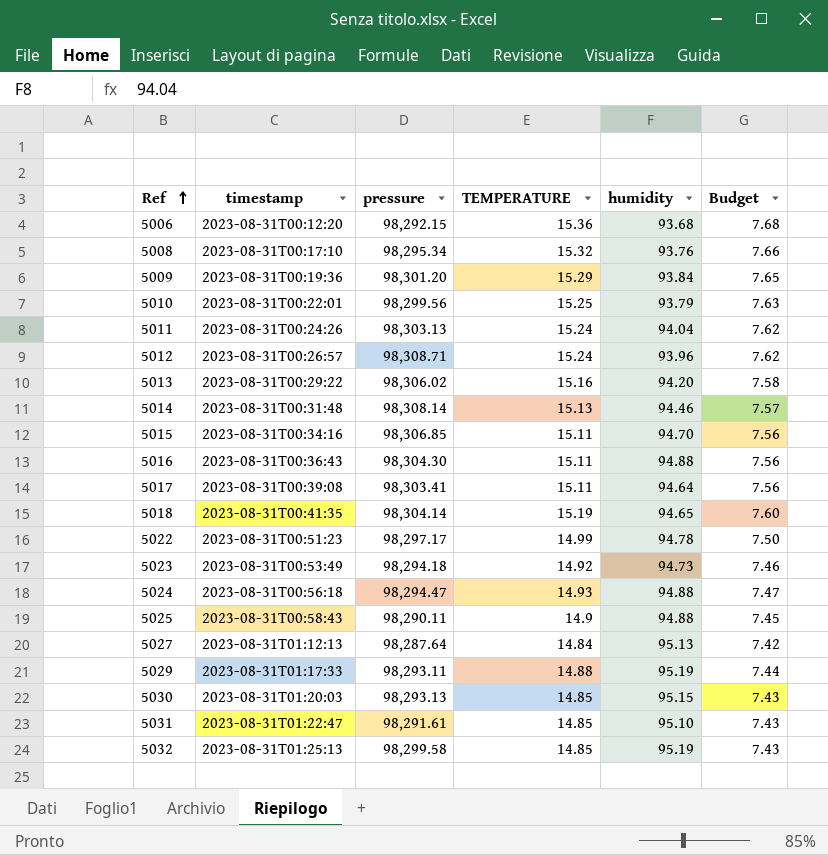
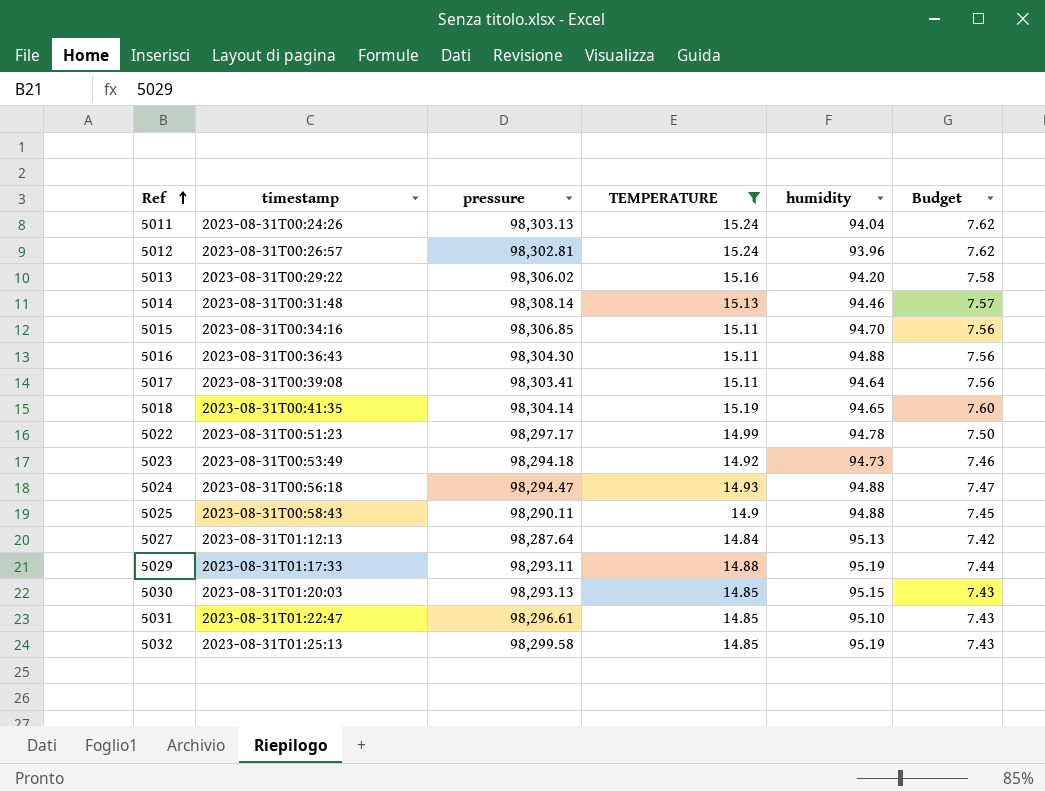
filter: none -> TEMPERATURE <= 15.24
5012 | pressure: 98,308.71 -> 98,302.81
5031 | pressure: 98,291.61 -> 98,296.61

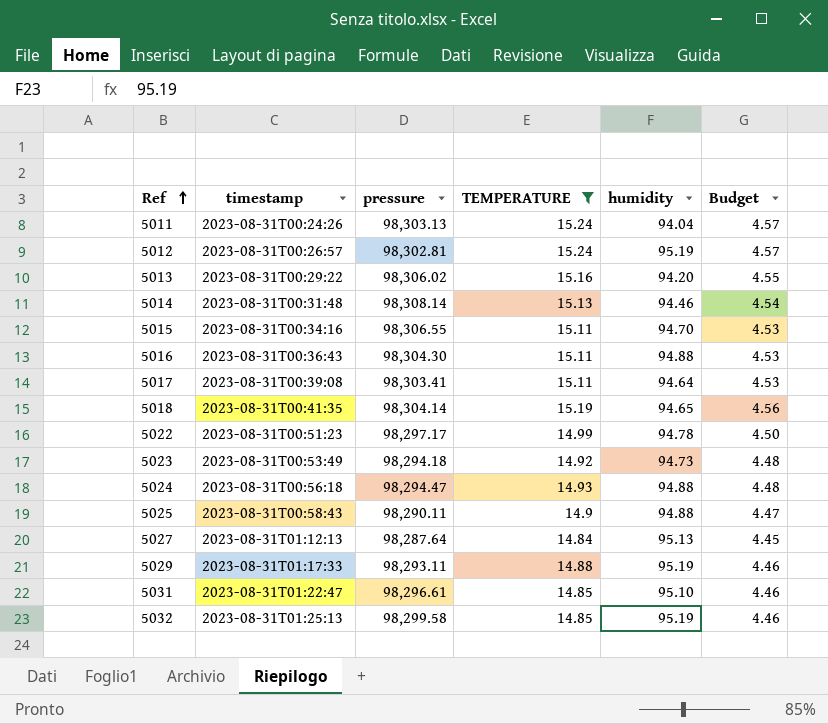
column Budget | formula: [TEMPERATURE] * 0.5 -> [TEMPERATURE] * 0.3
row 5030: 2023-08-31T01:20:03 | 98,293.13 | 14.85 | 95.15 | 7.43 -> none
5012 | humidity: 93.96 -> 95.19
5015 | pressure: 98,306.85 -> 98,306.55

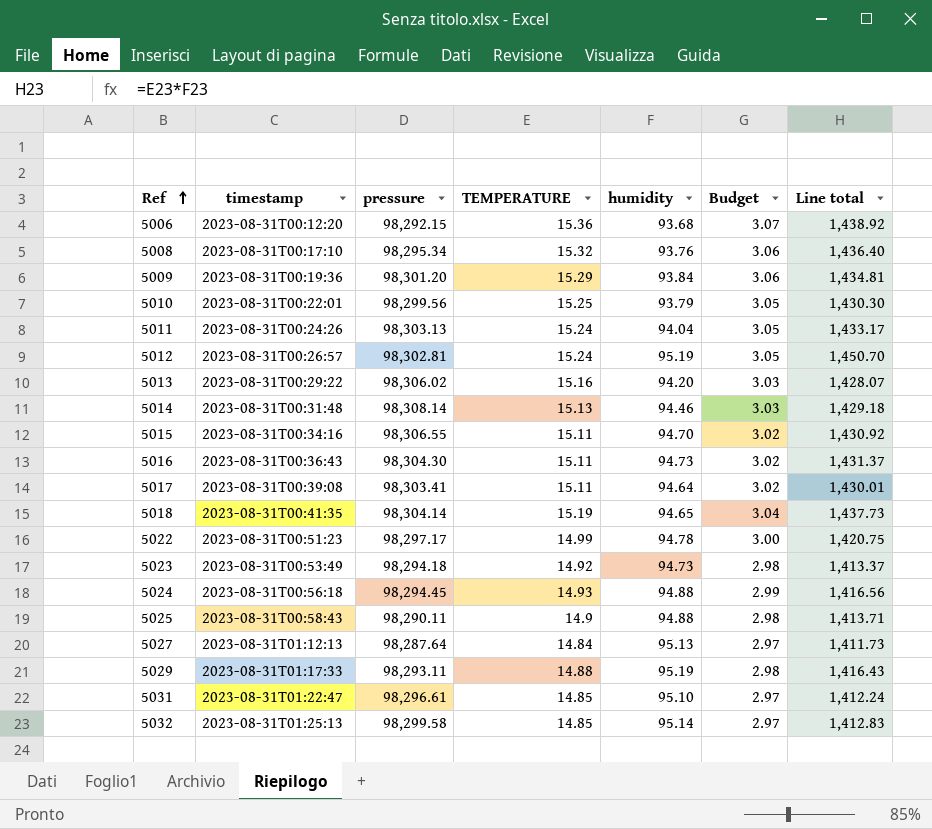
filter: TEMPERATURE <= 15.24 -> none
column Budget | formula: [TEMPERATURE] * 0.3 -> [TEMPERATURE] * 0.2
column Line total | formula: none -> [TEMPERATURE] * [humidity]
5016 | humidity: 94.88 -> 94.73
5024 | pressure: 98,294.47 -> 98,294.45
5032 | humidity: 95.19 -> 95.14

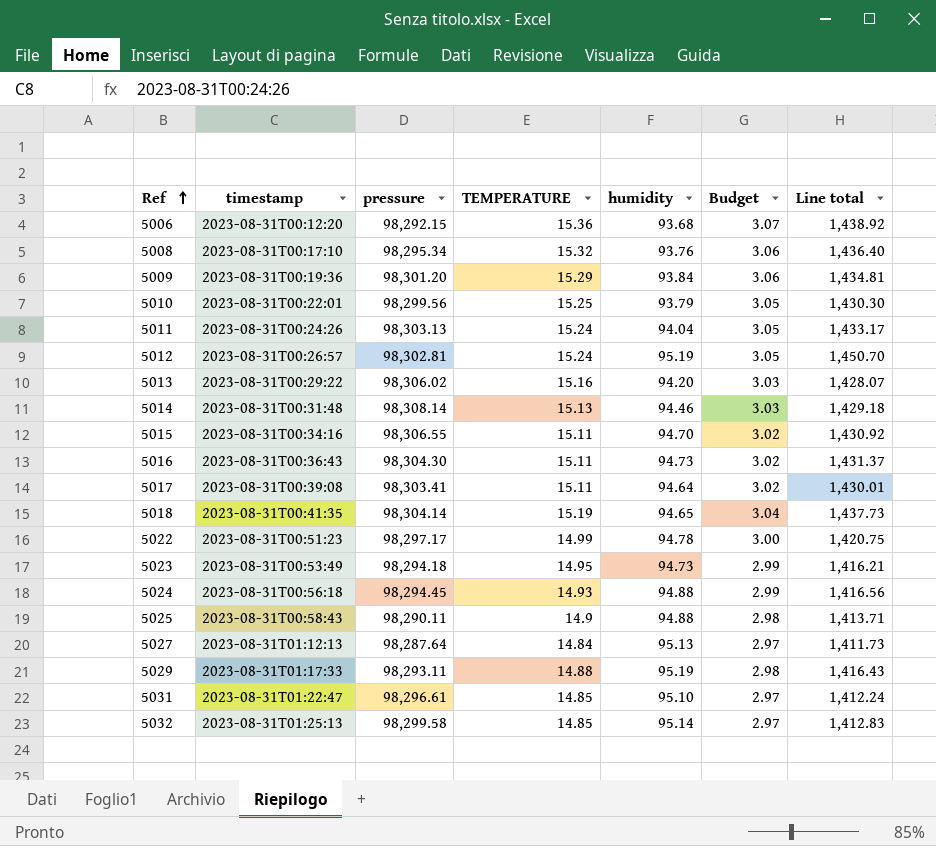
5023 | TEMPERATURE: 14.92 -> 14.95
5023 | Budget: 2.98 -> 2.99
5023 | Line total: 1,413.37 -> 1,416.21

